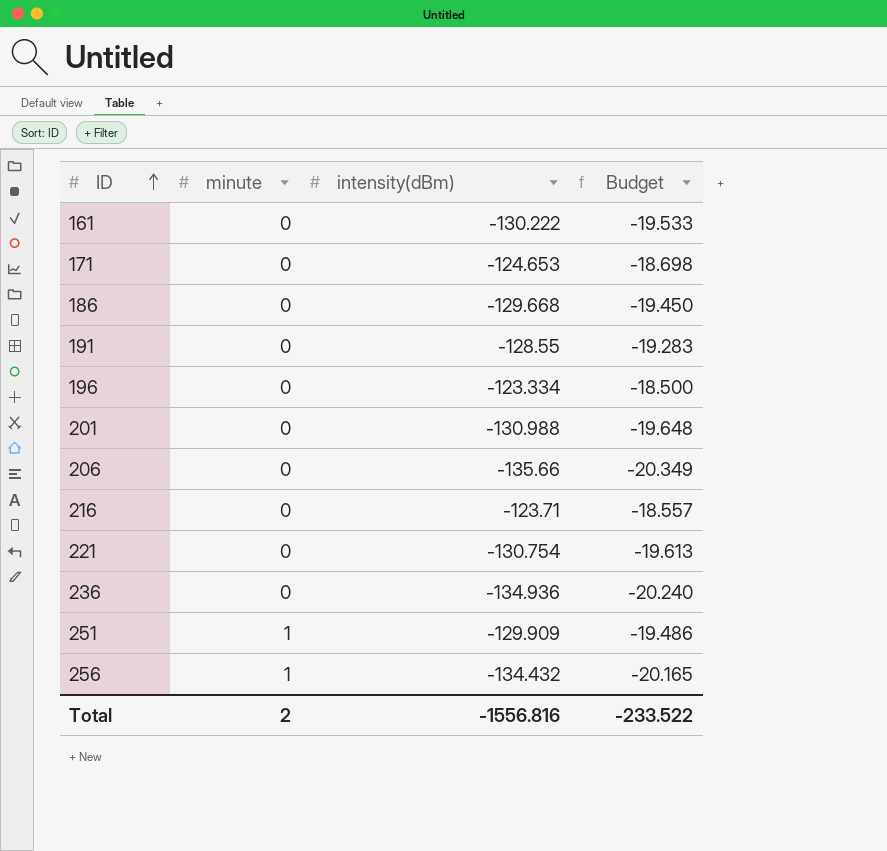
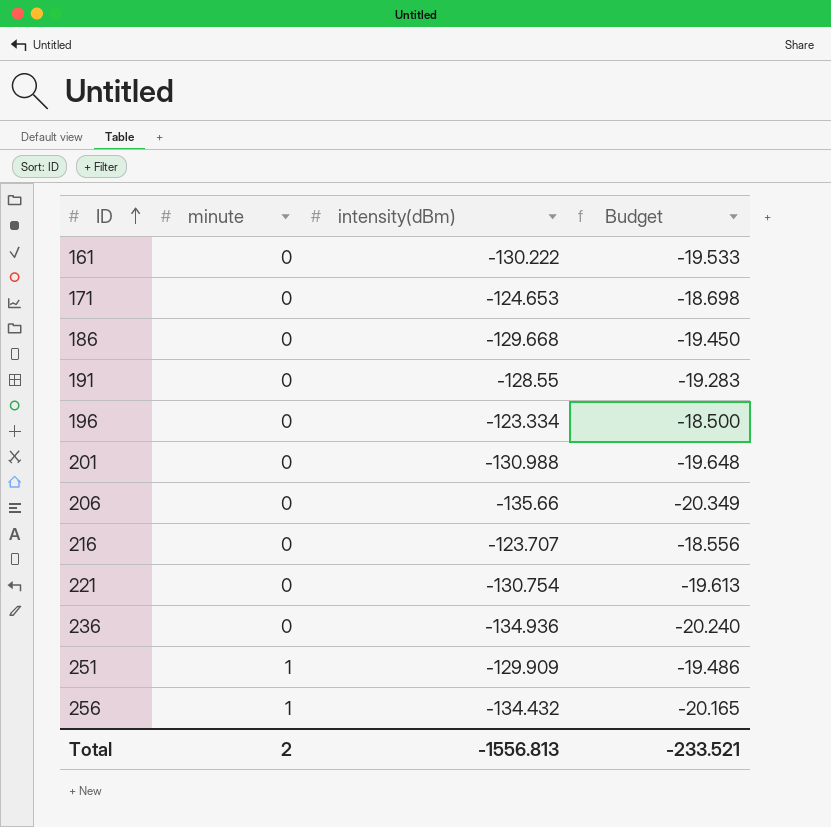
216 | intensity(dBm): -123.71 -> -123.707
216 | Budget: -18.557 -> -18.556
Total | intensity(dBm): -1556.816 -> -1556.813
Total | Budget: -233.522 -> -233.521

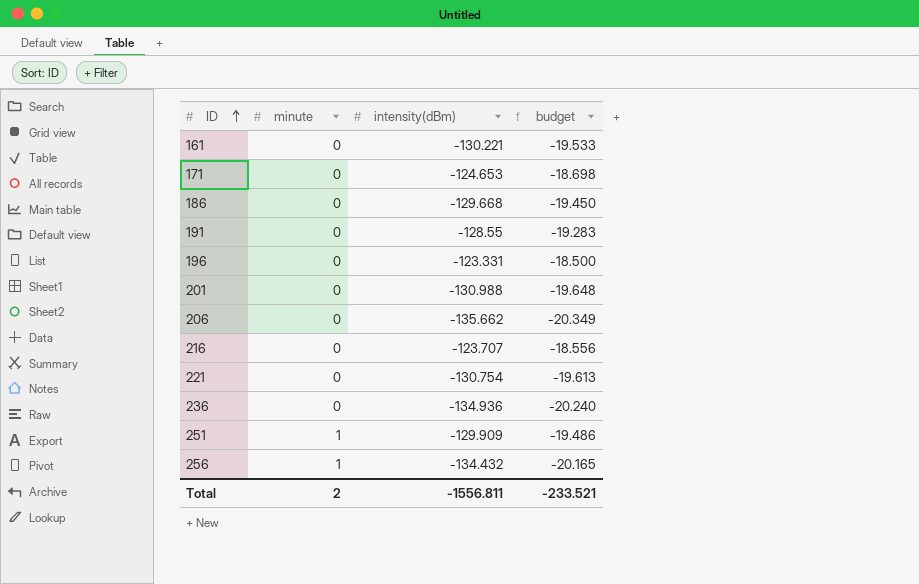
column name: Budget -> budget
161 | intensity(dBm): -130.222 -> -130.221
196 | intensity(dBm): -123.334 -> -123.331
206 | intensity(dBm): -135.66 -> -135.662
Total | intensity(dBm): -1556.813 -> -1556.811

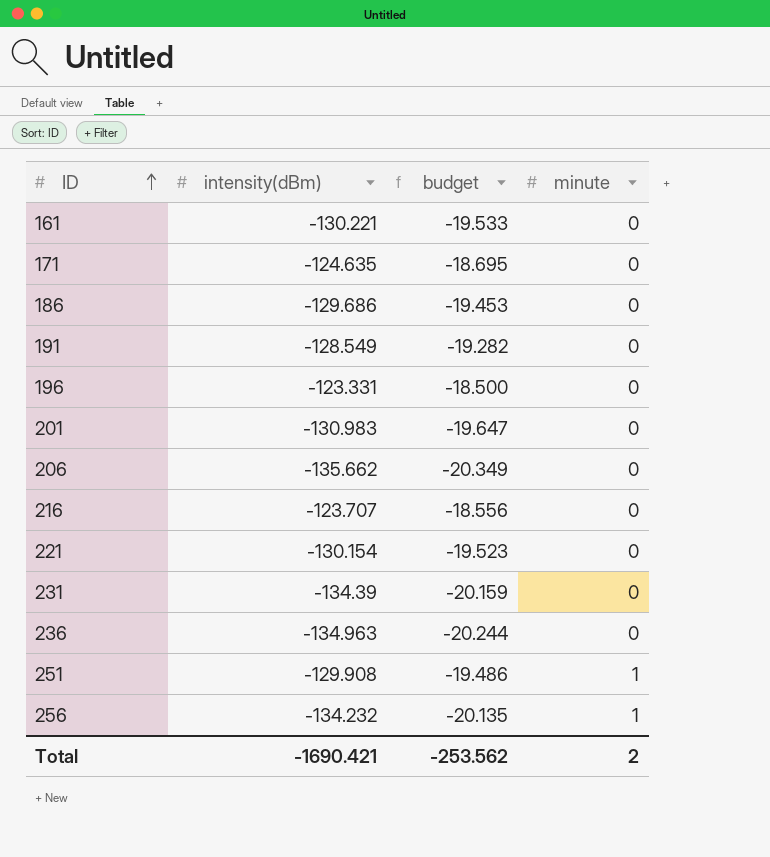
column minute | position: 2 -> 4
171 | intensity(dBm): -124.653 -> -124.635
171 | budget: -18.698 -> -18.695
186 | intensity(dBm): -129.668 -> -129.686
186 | budget: -19.450 -> -19.453
191 | intensity(dBm): -128.55 -> -128.549
191 | budget: -19.283 -> -19.282
201 | intensity(dBm): -130.988 -> -130.983
201 | budget: -19.648 -> -19.647
221 | intensity(dBm): -130.754 -> -130.154
221 | budget: -19.613 -> -19.523
row 231: none -> -134.39 | -20.159 | 0
236 | intensity(dBm): -134.936 -> -134.963
236 | budget: -20.240 -> -20.244
251 | intensity(dBm): -129.909 -> -129.908
256 | intensity(dBm): -134.432 -> -134.232
256 | budget: -20.165 -> -20.135
Total | intensity(dBm): -1556.811 -> -1690.421
Total | budget: -233.521 -> -253.562

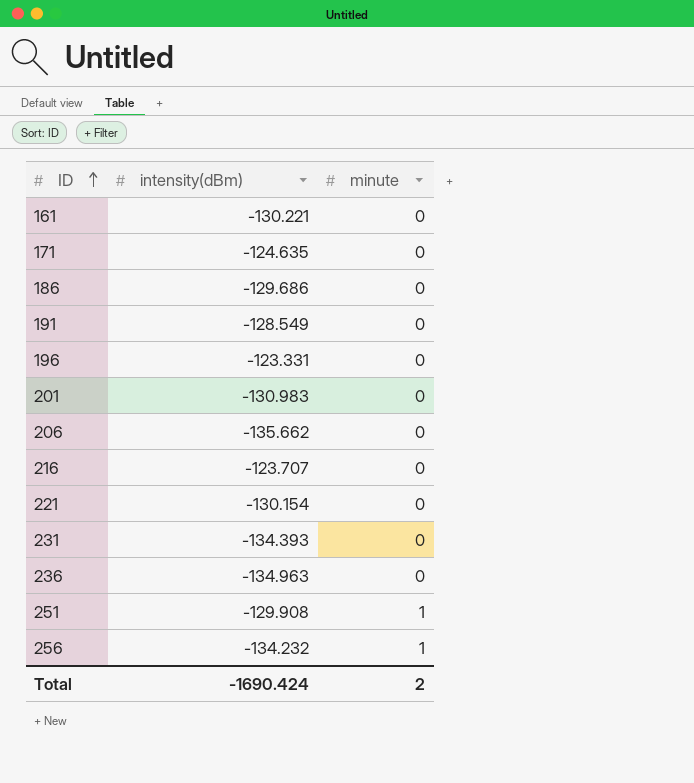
column budget | formula: [intensity(dBm)] * 0.15 -> none
231 | intensity(dBm): -134.39 -> -134.393
Total | intensity(dBm): -1690.421 -> -1690.424

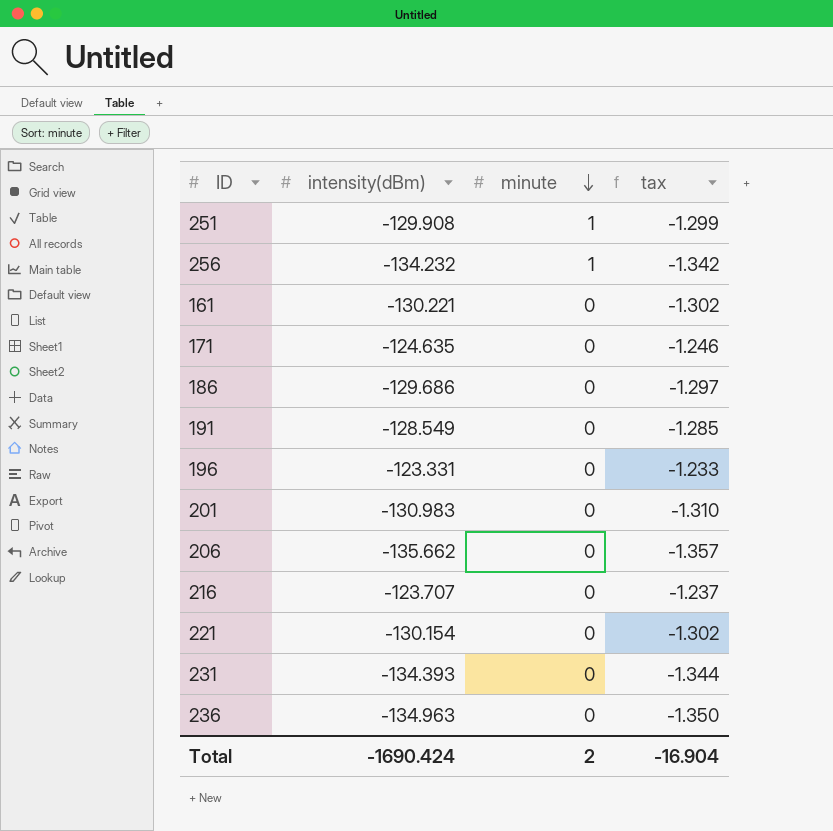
row order: ID ascending -> minute descending
column tax | formula: none -> [intensity(dBm)] * 0.01

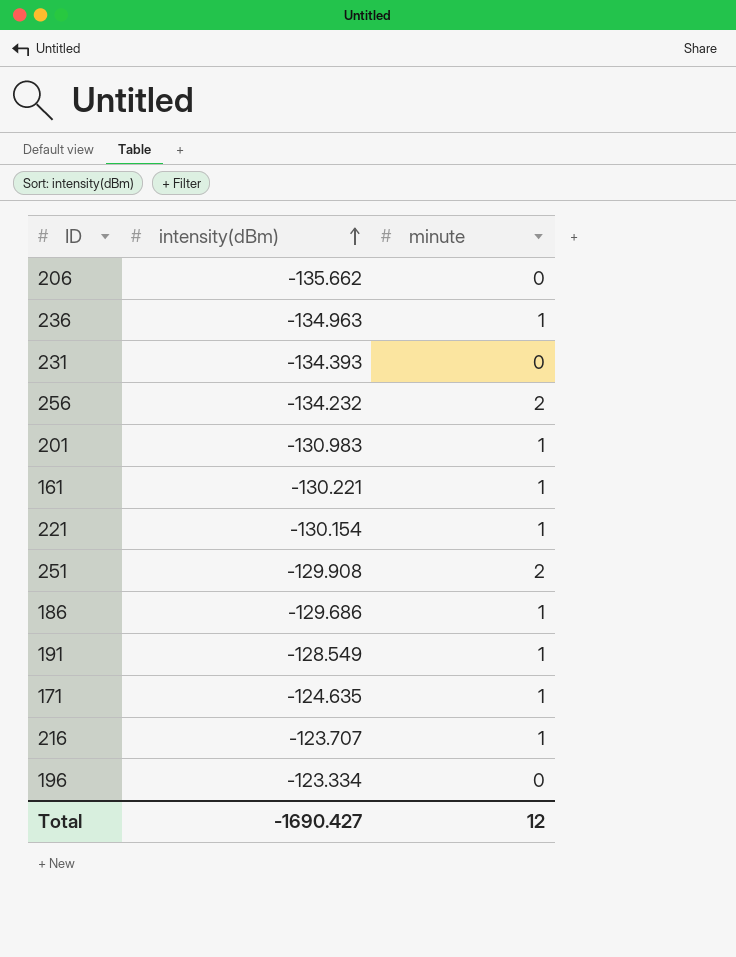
row order: minute descending -> intensity(dBm) ascending
column tax | formula: [intensity(dBm)] * 0.01 -> none
236 | minute: 0 -> 1
256 | minute: 1 -> 2
201 | minute: 0 -> 1
161 | minute: 0 -> 1
221 | minute: 0 -> 1
251 | minute: 1 -> 2
186 | minute: 0 -> 1
191 | minute: 0 -> 1
171 | minute: 0 -> 1
216 | minute: 0 -> 1
196 | intensity(dBm): -123.331 -> -123.334
Total | intensity(dBm): -1690.424 -> -1690.427
Total | minute: 2 -> 12

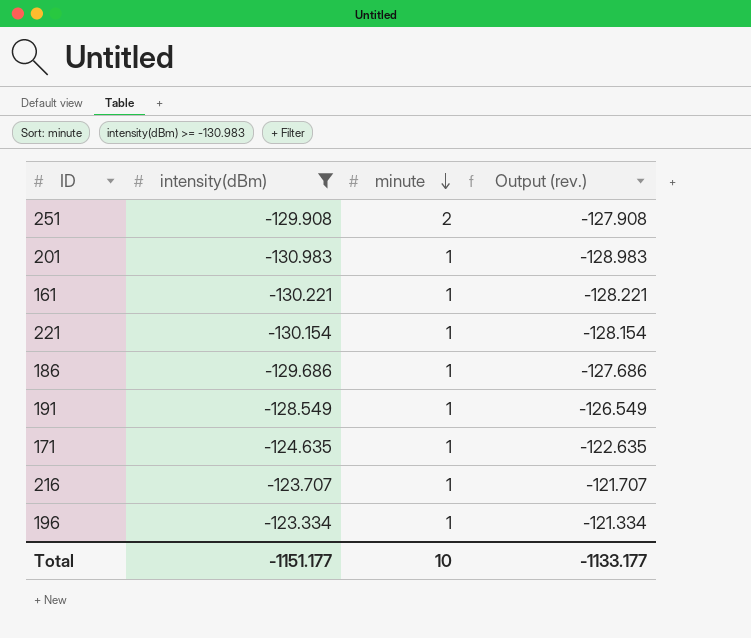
filter: none -> intensity(dBm) >= -130.983
row order: intensity(dBm) ascending -> minute descending
column Output (rev.) | formula: none -> [intensity(dBm)] + 2
196 | minute: 0 -> 1
Total | intensity(dBm): -1690.427 -> -1151.177
Total | minute: 12 -> 10

